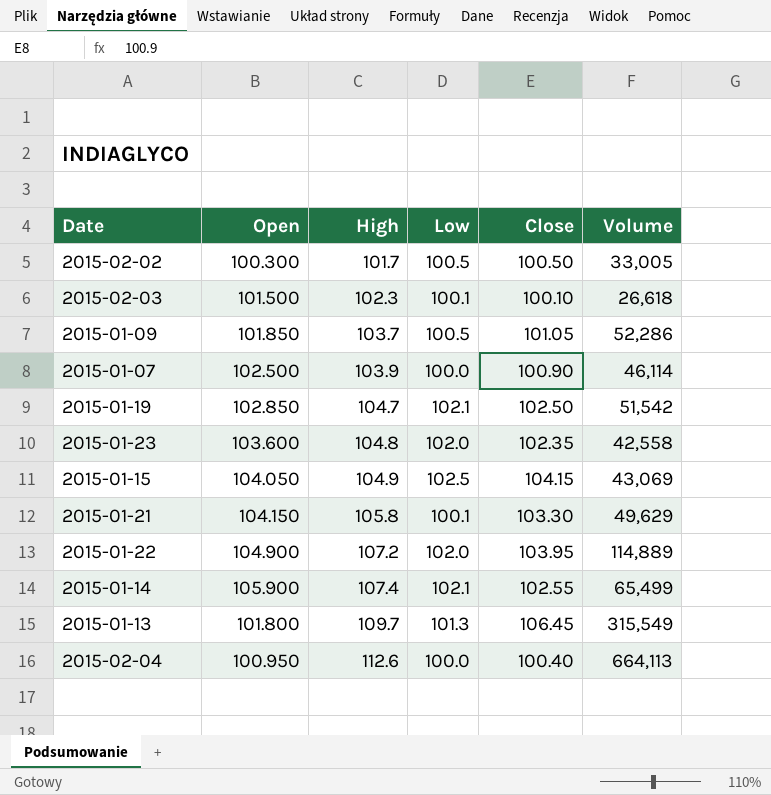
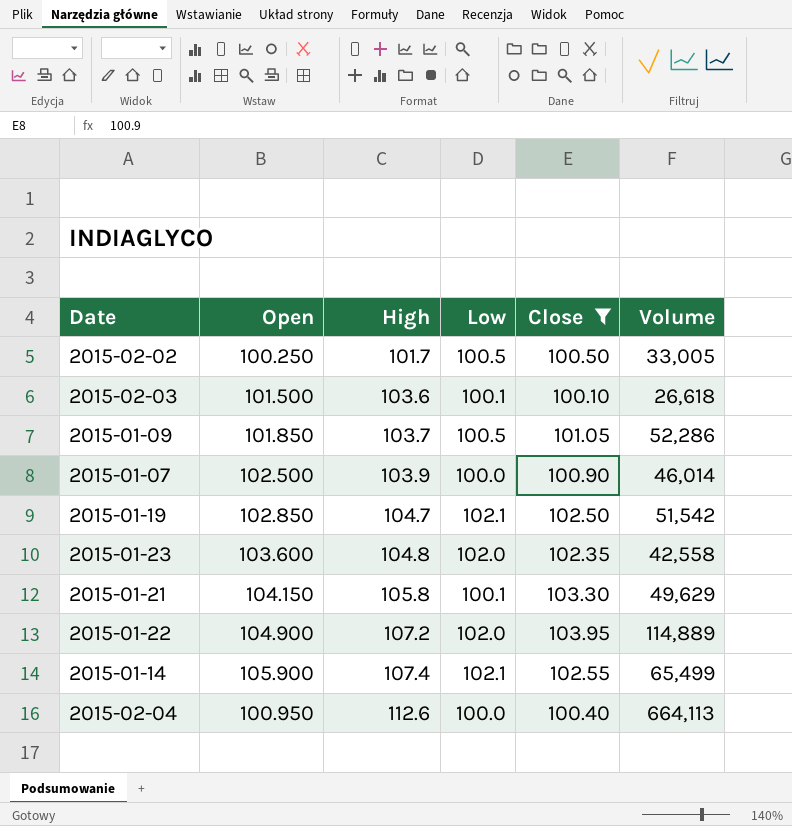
filter: none -> Close <= 103.95
2015-02-02 | Open: 100.300 -> 100.250
2015-02-03 | High: 102.3 -> 103.6
2015-01-07 | Volume: 46,114 -> 46,014

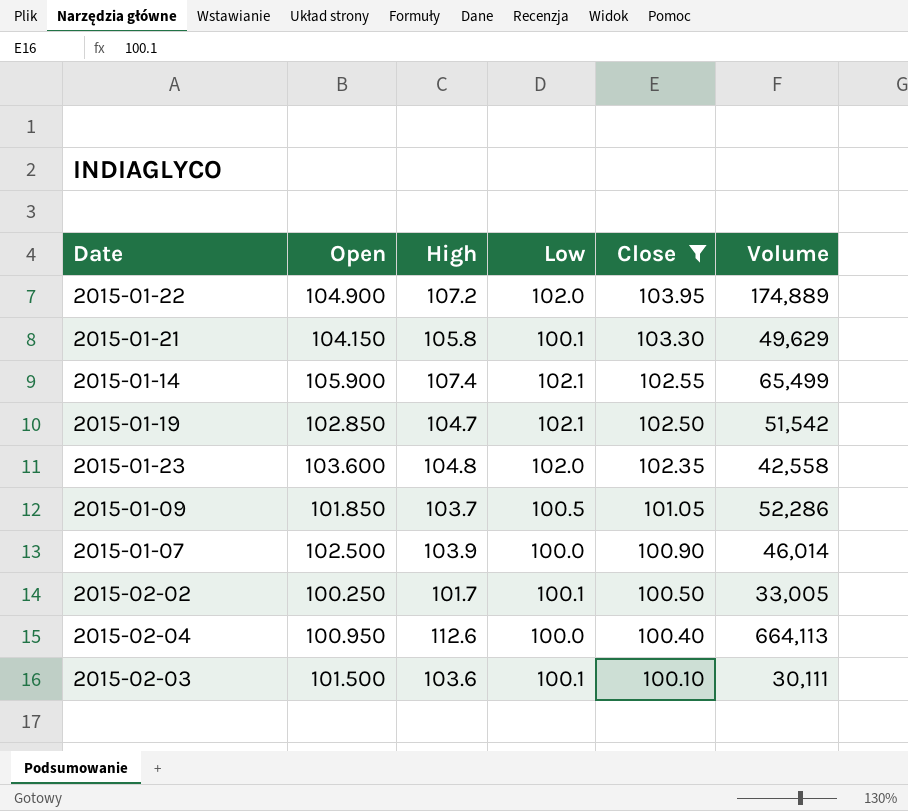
row order: High ascending -> Close descending
2015-01-22 | Volume: 114,889 -> 174,889
2015-02-02 | Low: 100.5 -> 100.1
2015-02-03 | Volume: 26,618 -> 30,111

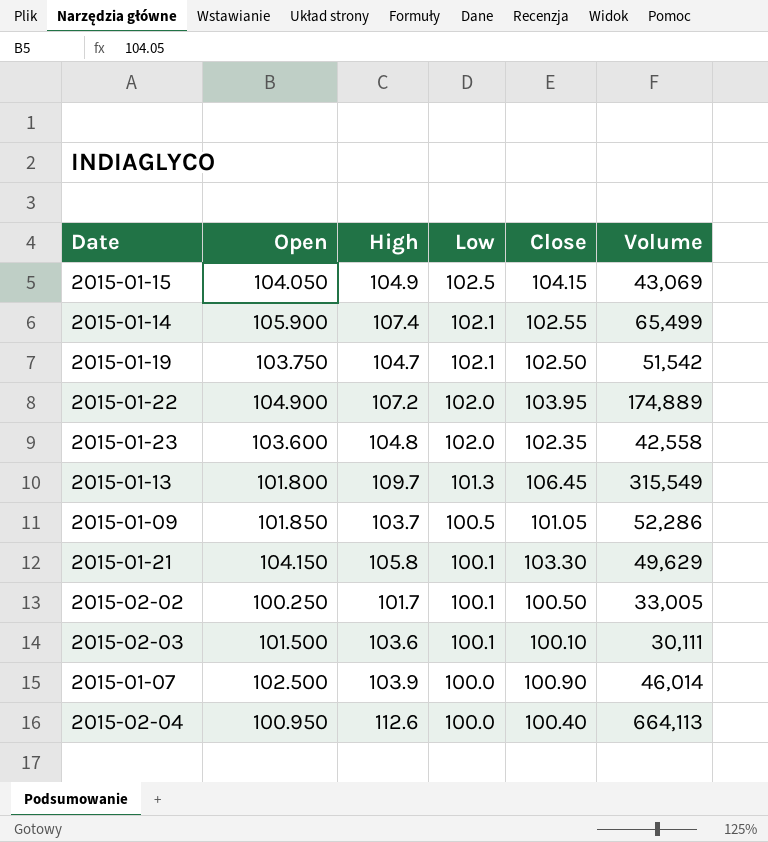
filter: Close <= 103.95 -> none
row order: Close descending -> Low descending
2015-01-19 | Open: 102.850 -> 103.750

